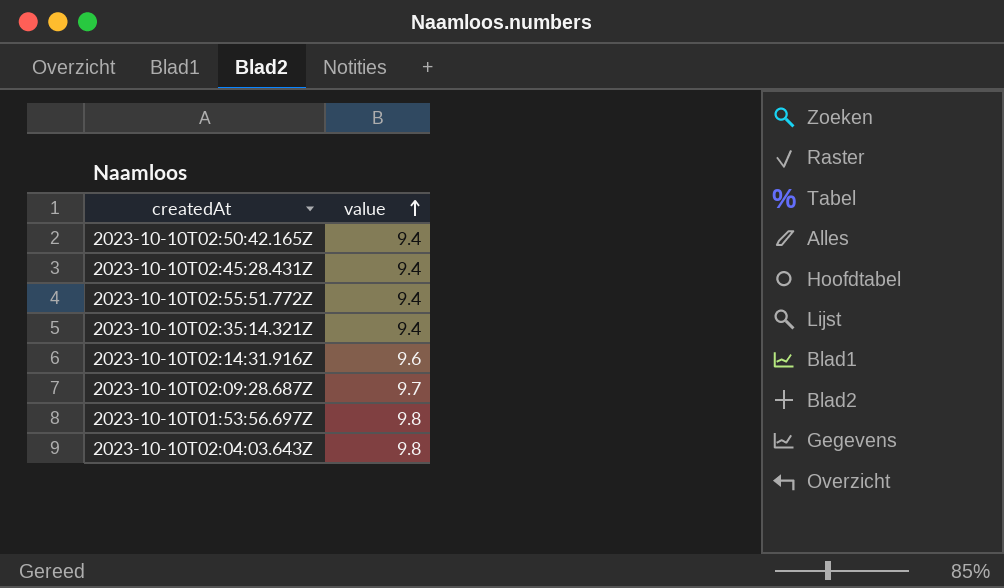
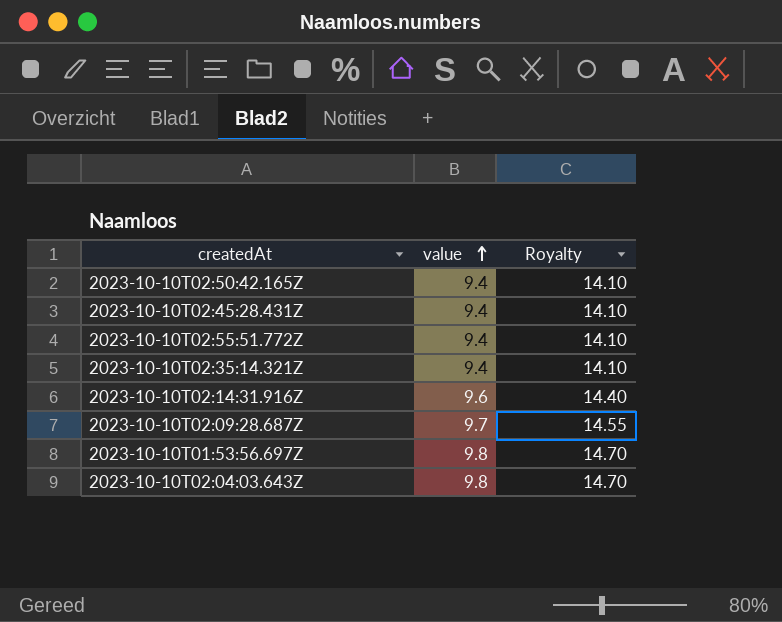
column Royalty | formula: none -> [value] * 1.5

